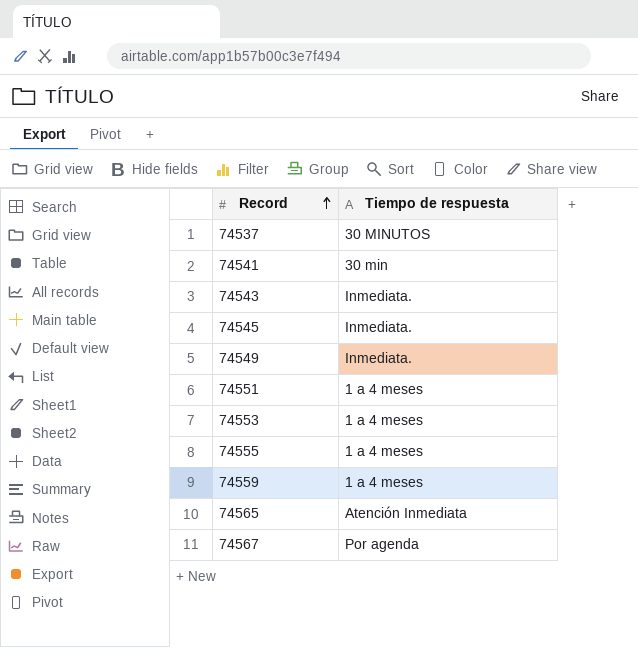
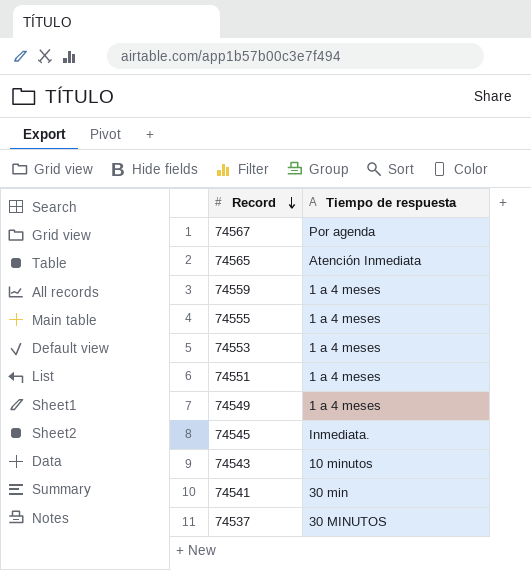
row order: Record ascending -> Record descending
74549 | Tiempo de respuesta: Inmediata. -> 1 a 4 meses
74543 | Tiempo de respuesta: Inmediata. -> 10 minutos

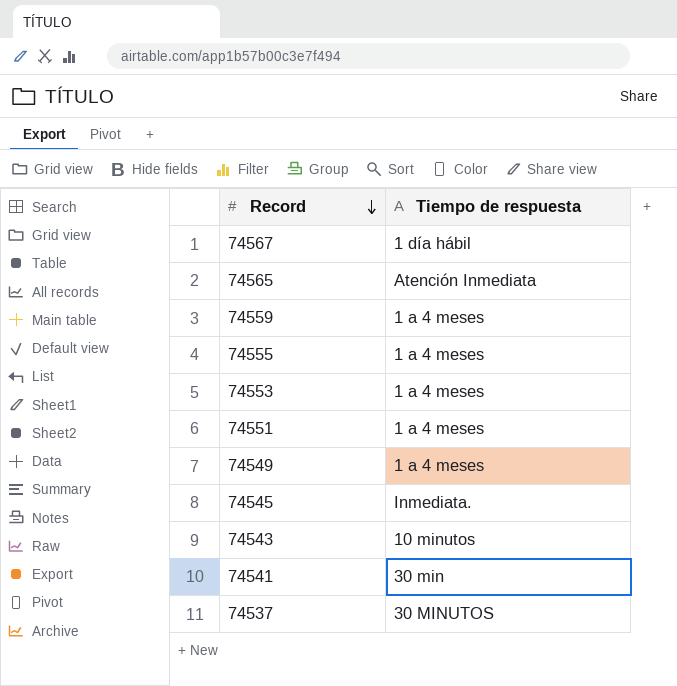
74567 | Tiempo de respuesta: Por agenda -> 1 día hábil

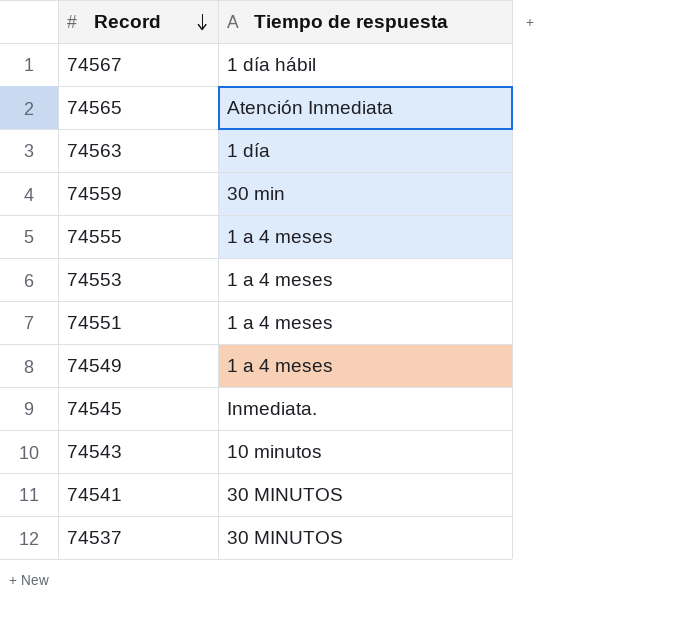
row 74563: none -> 1 día
74559 | Tiempo de respuesta: 1 a 4 meses -> 30 min
74541 | Tiempo de respuesta: 30 min -> 30 MINUTOS

